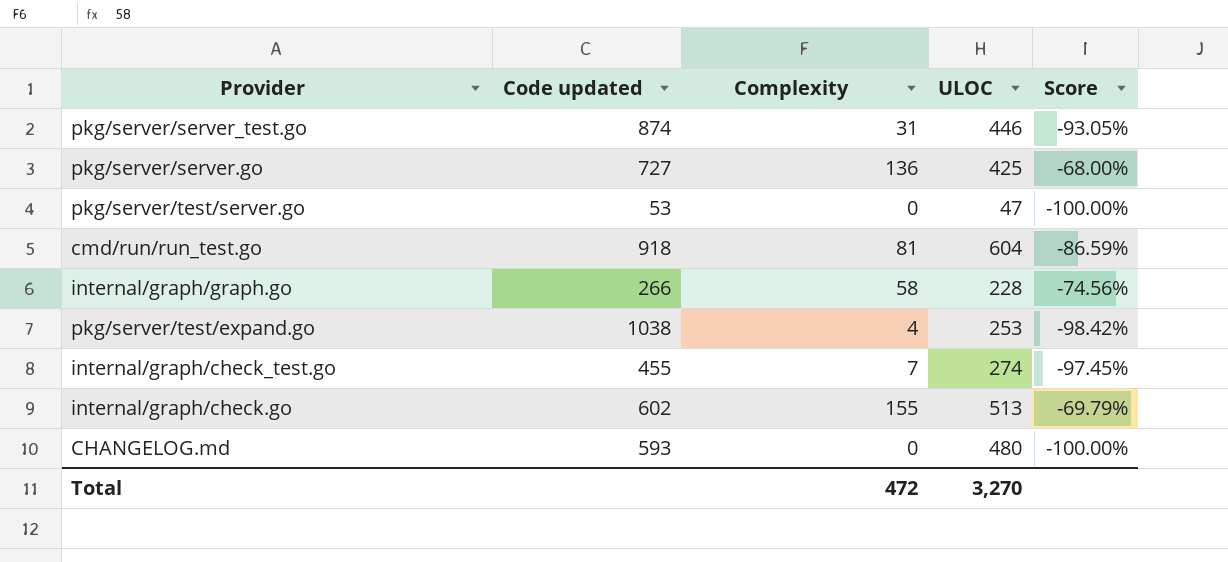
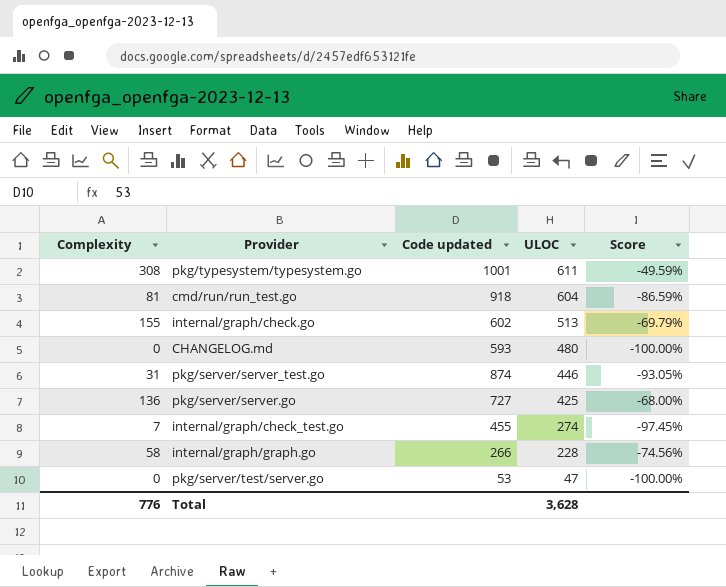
row order: none -> ULOC descending
column Complexity | position: 3 -> 1
row pkg/server/test/expand.go: 1038 | 4 | 253 | -98.42% -> none
row pkg/typesystem/typesystem.go: none -> 308 | 1001 | 611 | -49.59%
Total | Complexity: 472 -> 776
Total | ULOC: 3,270 -> 3,628

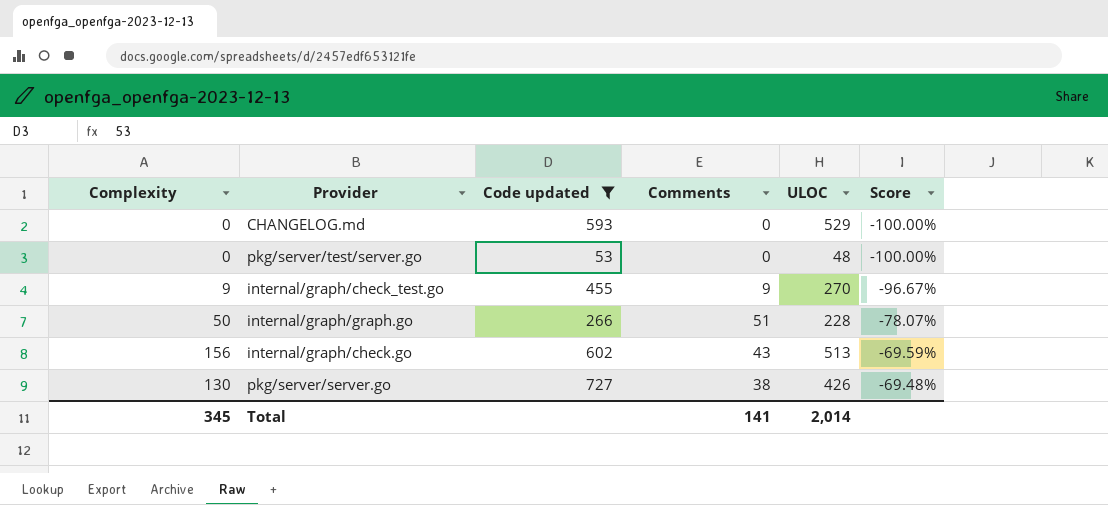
filter: none -> Code updated <= 727
row order: ULOC descending -> Score ascending
column Comments | position: none -> 4
CHANGELOG.md | ULOC: 480 -> 529
pkg/server/test/server.go | ULOC: 47 -> 48
internal/graph/check_test.go | Complexity: 7 -> 9
internal/graph/check_test.go | ULOC: 274 -> 270
internal/graph/check_test.go | Score: -97.45% -> -96.67%
internal/graph/graph.go | Complexity: 58 -> 50
internal/graph/graph.go | Score: -74.56% -> -78.07%
internal/graph/check.go | Complexity: 155 -> 156
internal/graph/check.go | Score: -69.79% -> -69.59%
pkg/server/server.go | Complexity: 136 -> 130
pkg/server/server.go | ULOC: 425 -> 426
pkg/server/server.go | Score: -68.00% -> -69.48%
Total | Complexity: 776 -> 345
Total | ULOC: 3,628 -> 2,014

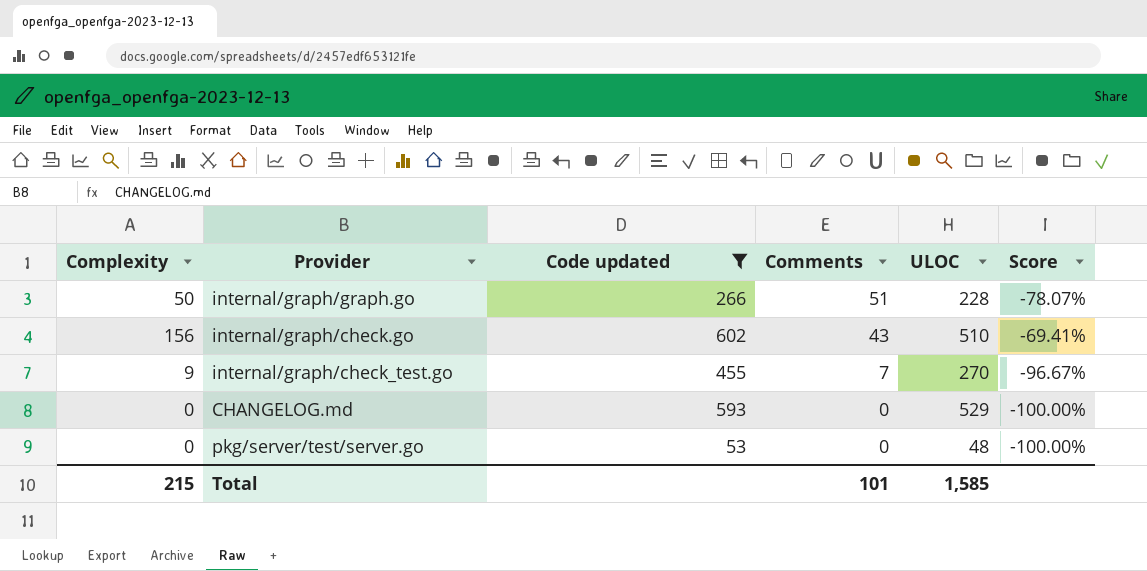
row order: Score ascending -> Comments descending
row pkg/server/server.go: 130 | 727 | 38 | 426 | -69.48% -> none
internal/graph/check.go | ULOC: 513 -> 510
internal/graph/check.go | Score: -69.59% -> -69.41%
internal/graph/check_test.go | Comments: 9 -> 7
Total | Complexity: 345 -> 215
Total | Comments: 141 -> 101
Total | ULOC: 2,014 -> 1,585

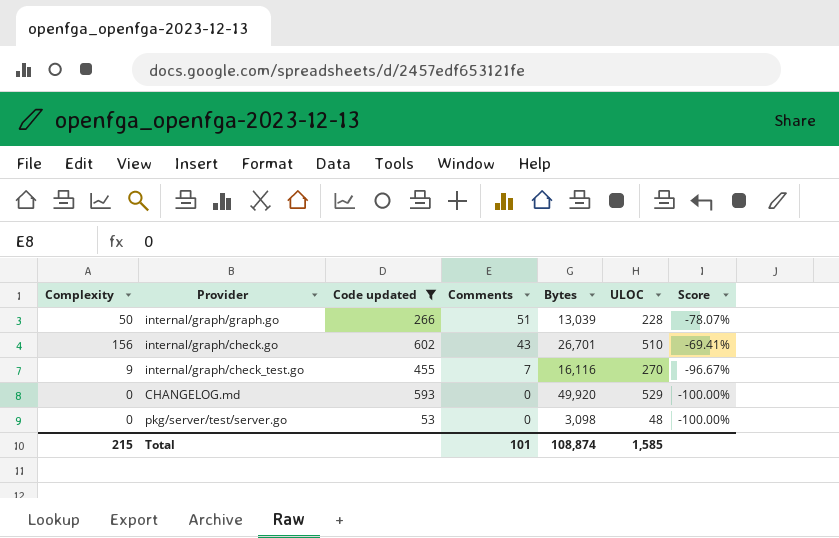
column Bytes | position: none -> 5

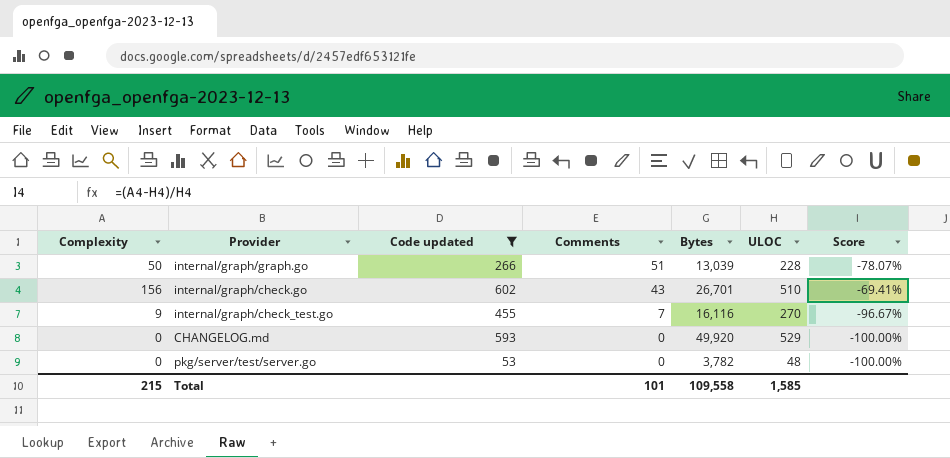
pkg/server/test/server.go | Bytes: 3,098 -> 3,782
Total | Bytes: 108,874 -> 109,558

